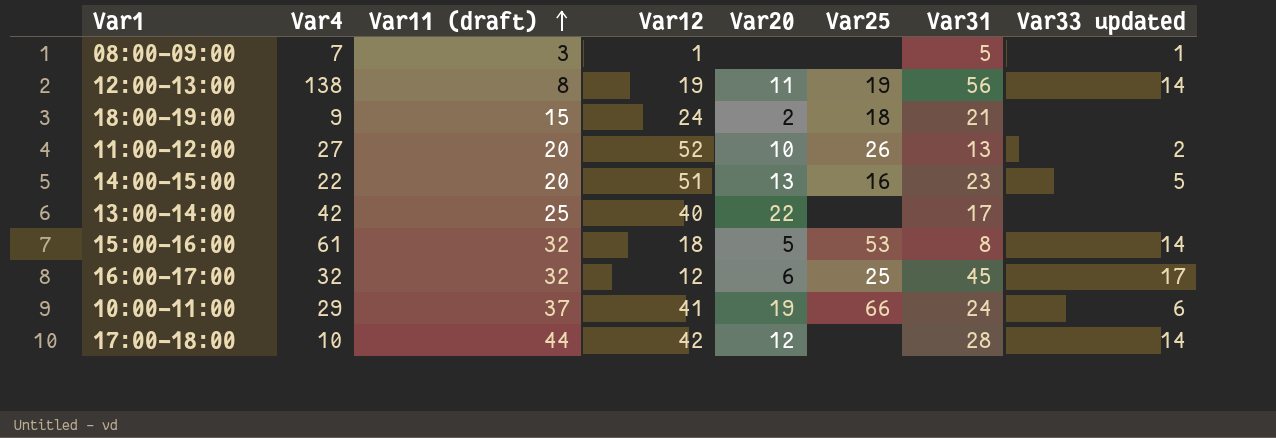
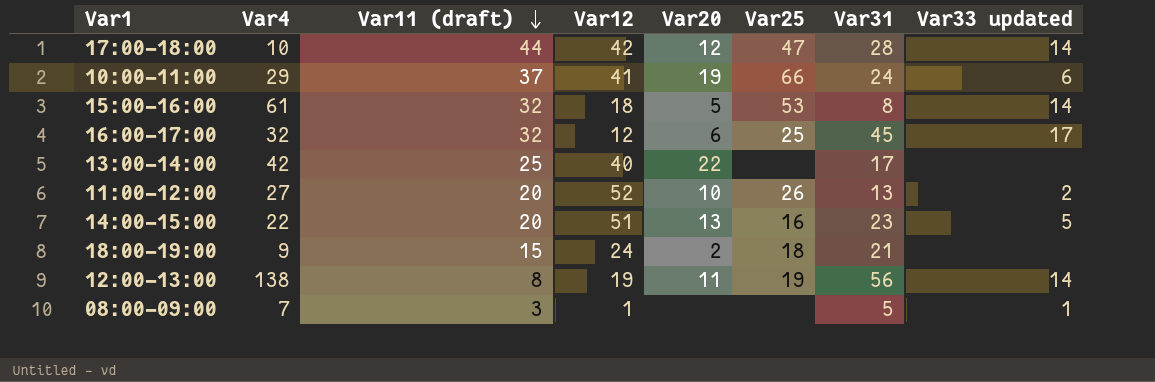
row order: Var11 (draft) ascending -> Var11 (draft) descending
17:00-18:00 | Var25: none -> 47

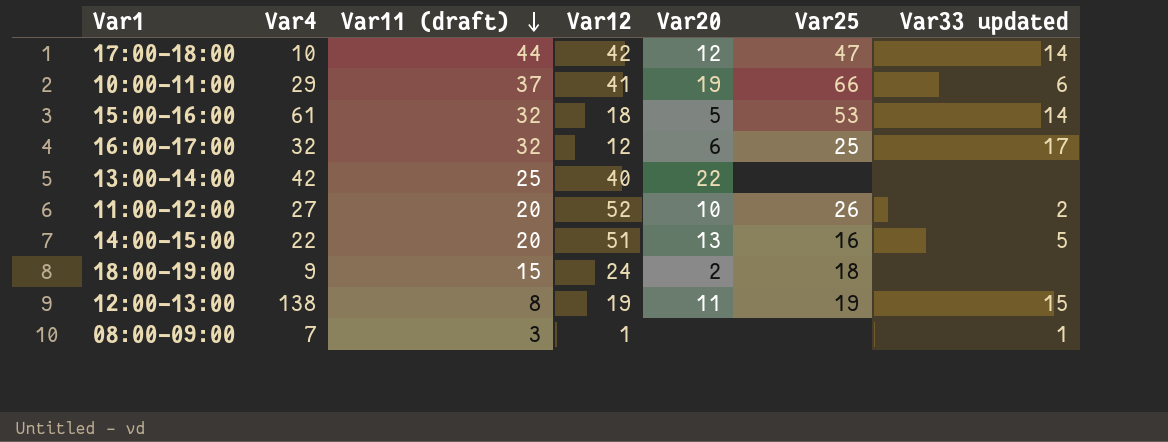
column Var31 | position: 7 -> none
12:00-13:00 | Var33 updated: 14 -> 15

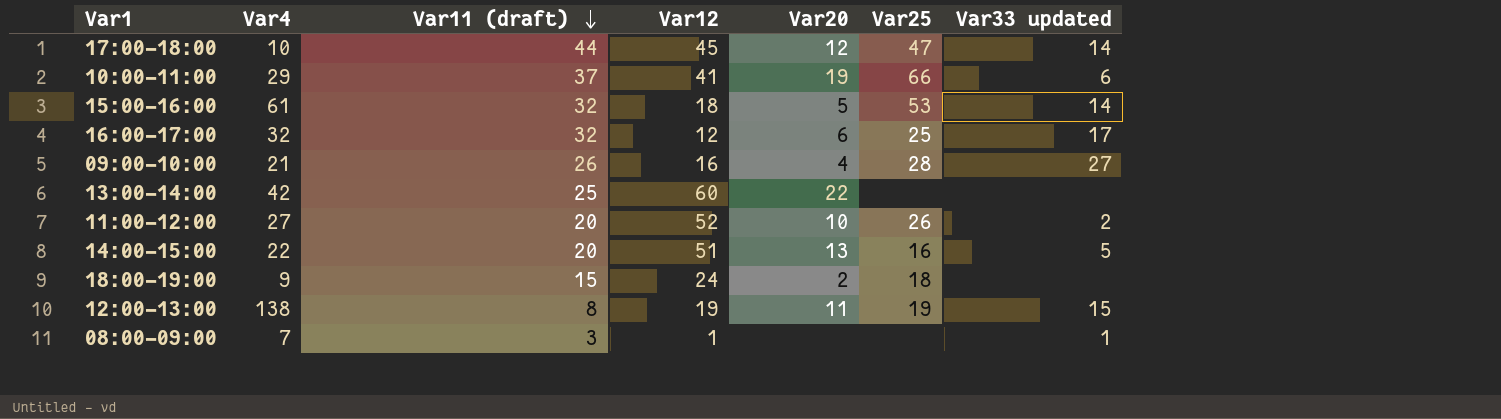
17:00-18:00 | Var12: 42 -> 45
row 09:00-10:00: none -> 21 | 26 | 16 | 4 | 28 | 27
13:00-14:00 | Var12: 40 -> 60

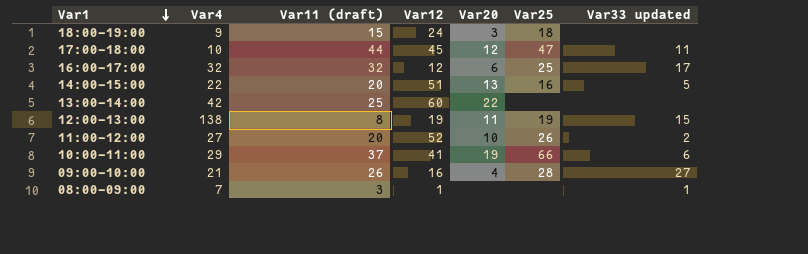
row order: Var11 (draft) descending -> Var1 descending
row 15:00-16:00: 61 | 32 | 18 | 5 | 53 | 14 -> none
18:00-19:00 | Var20: 2 -> 3
17:00-18:00 | Var33 updated: 14 -> 11

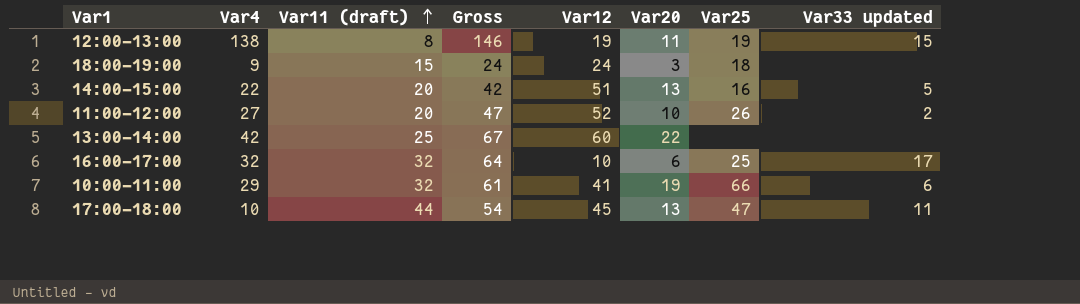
row order: Var1 descending -> Var11 (draft) ascending
column Gross | formula: none -> [Var4] + [Var11 (draft)]
row 09:00-10:00: 21 | 26 | 16 | 4 | 28 | 27 -> none
row 08:00-09:00: 7 | 3 | 1 | none | none | 1 -> none
16:00-17:00 | Var12: 12 -> 10
10:00-11:00 | Var11 (draft): 37 -> 32
17:00-18:00 | Var20: 12 -> 13

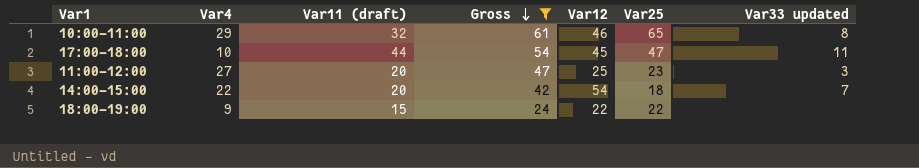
filter: none -> Gross <= 61
row order: Var11 (draft) ascending -> Gross descending
column Var20 | position: 6 -> none
10:00-11:00 | Var12: 41 -> 46
10:00-11:00 | Var25: 66 -> 65
10:00-11:00 | Var33 updated: 6 -> 8
11:00-12:00 | Var12: 52 -> 25
11:00-12:00 | Var25: 26 -> 23
11:00-12:00 | Var33 updated: 2 -> 3
14:00-15:00 | Var12: 51 -> 54
14:00-15:00 | Var25: 16 -> 18
14:00-15:00 | Var33 updated: 5 -> 7
18:00-19:00 | Var12: 24 -> 22
18:00-19:00 | Var25: 18 -> 22

